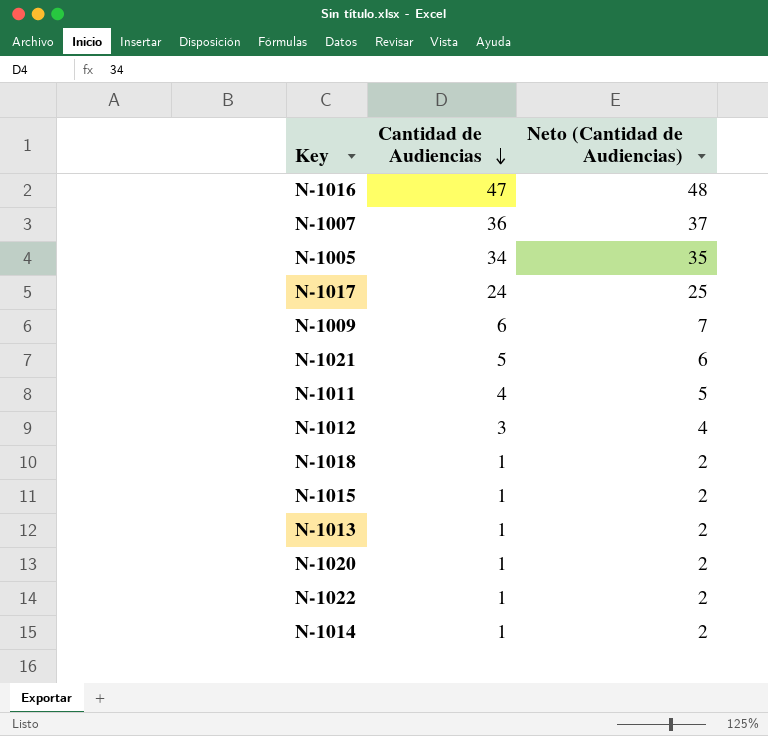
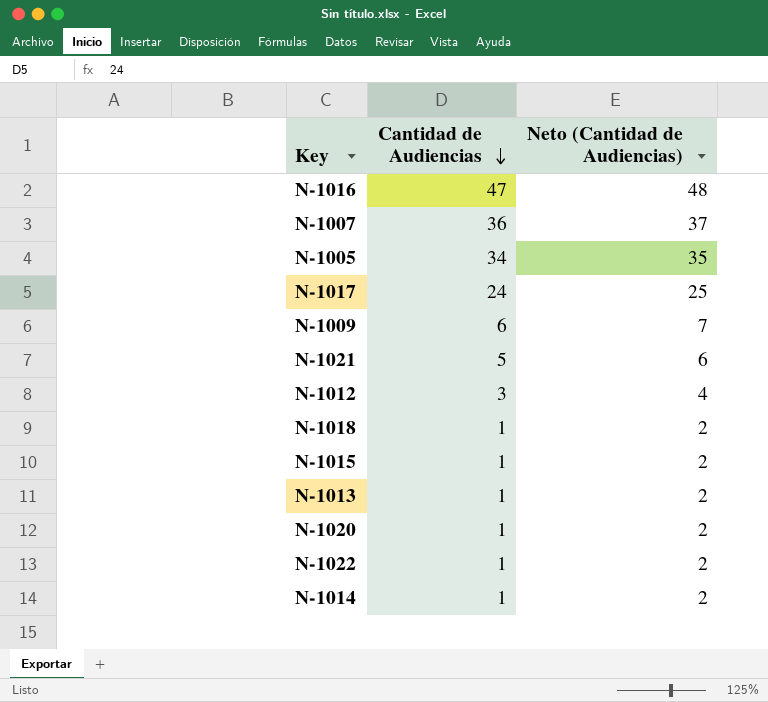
row N-1011: 4 | 5 -> none

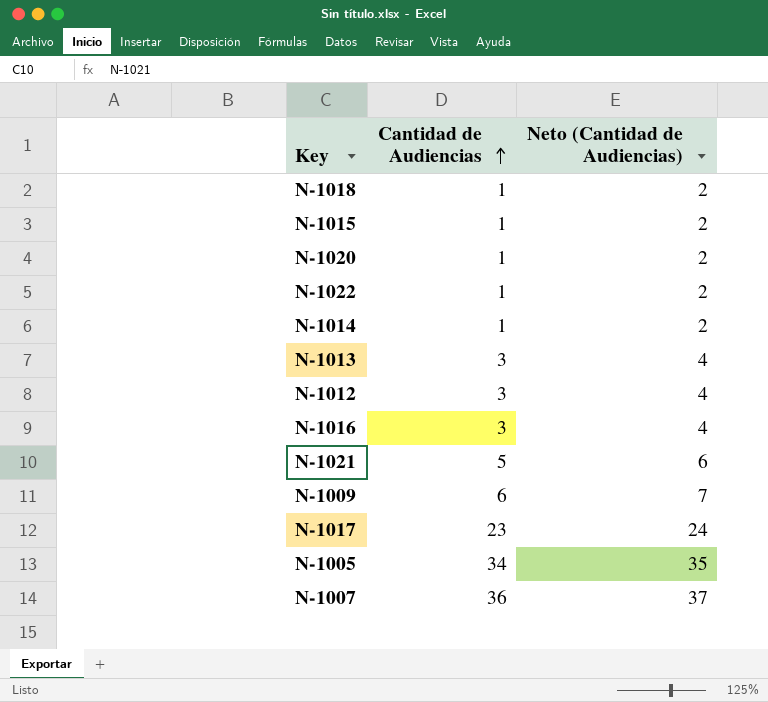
row order: Cantidad de Audiencias descending -> Cantidad de Audiencias ascending
N-1013 | Cantidad de Audiencias: 1 -> 3
N-1013 | Neto (Cantidad de Audiencias): 2 -> 4
N-1016 | Cantidad de Audiencias: 47 -> 3
N-1016 | Neto (Cantidad de Audiencias): 48 -> 4
N-1017 | Cantidad de Audiencias: 24 -> 23
N-1017 | Neto (Cantidad de Audiencias): 25 -> 24

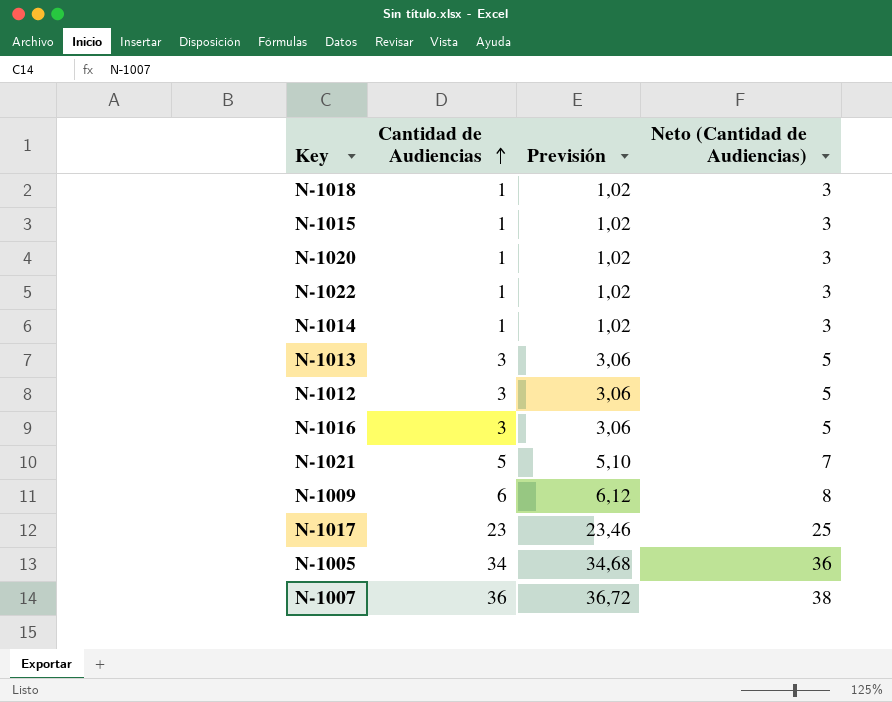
column Previsión | formula: none -> [Cantidad de Audiencias] * 1,02
column Neto (Cantidad de Audiencias) | formula: [Cantidad de Audiencias] + 1 -> [Cantidad de Audiencias] + 2

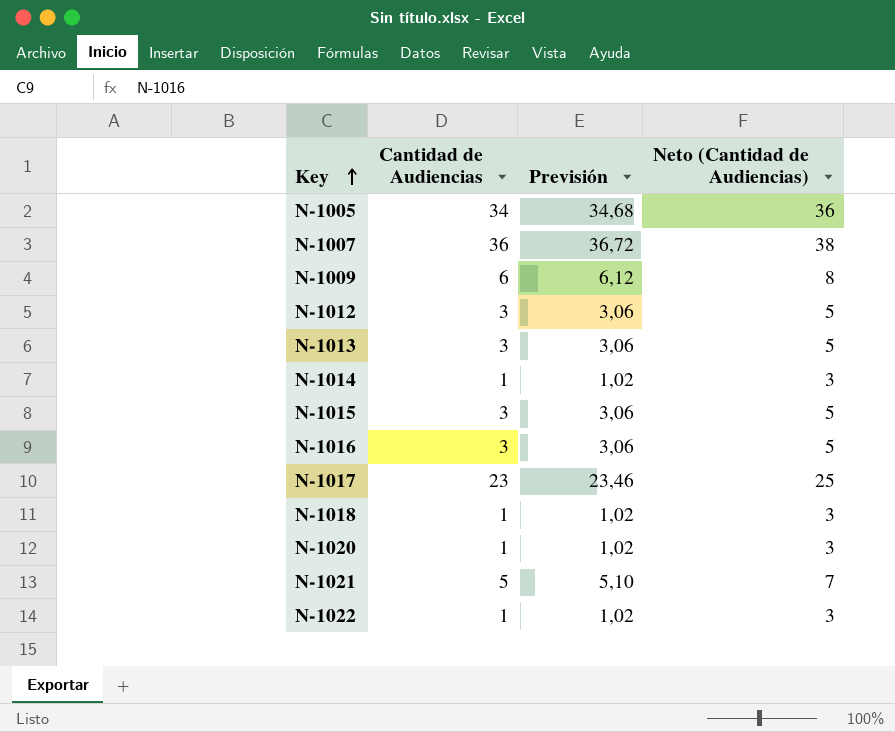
row order: Cantidad de Audiencias ascending -> Key ascending
N-1015 | Cantidad de Audiencias: 1 -> 3
N-1015 | Previsión: 1,02 -> 3,06
N-1015 | Neto (Cantidad de Audiencias): 3 -> 5

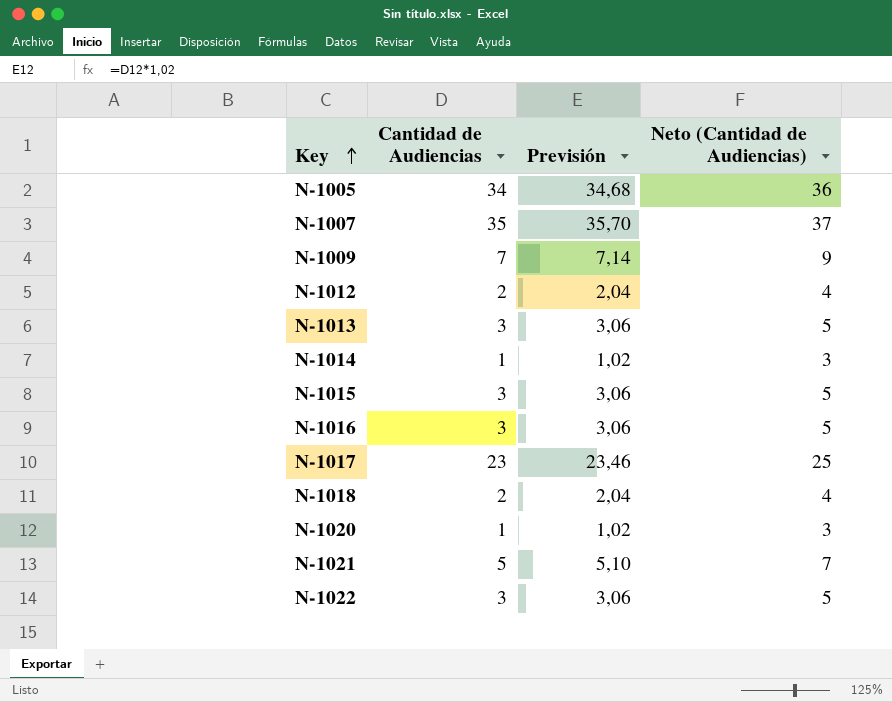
N-1007 | Cantidad de Audiencias: 36 -> 35
N-1007 | Previsión: 36,72 -> 35,70
N-1007 | Neto (Cantidad de Audiencias): 38 -> 37
N-1009 | Cantidad de Audiencias: 6 -> 7
N-1009 | Previsión: 6,12 -> 7,14
N-1009 | Neto (Cantidad de Audiencias): 8 -> 9
N-1012 | Cantidad de Audiencias: 3 -> 2
N-1012 | Previsión: 3,06 -> 2,04
N-1012 | Neto (Cantidad de Audiencias): 5 -> 4
N-1018 | Cantidad de Audiencias: 1 -> 2
N-1018 | Previsión: 1,02 -> 2,04
N-1018 | Neto (Cantidad de Audiencias): 3 -> 4
N-1022 | Cantidad de Audiencias: 1 -> 3
N-1022 | Previsión: 1,02 -> 3,06
N-1022 | Neto (Cantidad de Audiencias): 3 -> 5

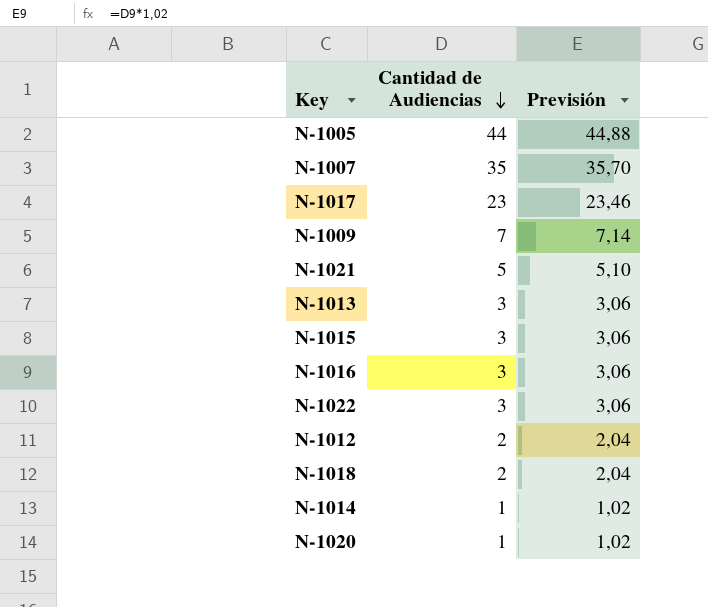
row order: Key ascending -> Cantidad de Audiencias descending
column Neto (Cantidad de Audiencias) | formula: [Cantidad de Audiencias] + 2 -> none
N-1005 | Cantidad de Audiencias: 34 -> 44
N-1005 | Previsión: 34,68 -> 44,88

